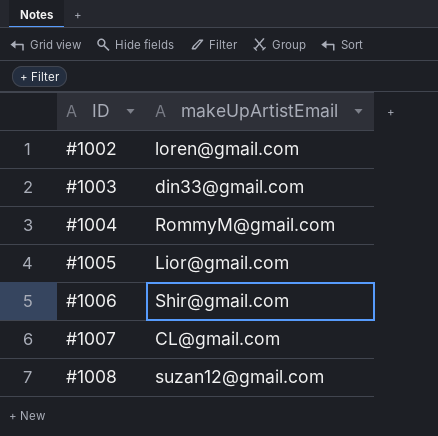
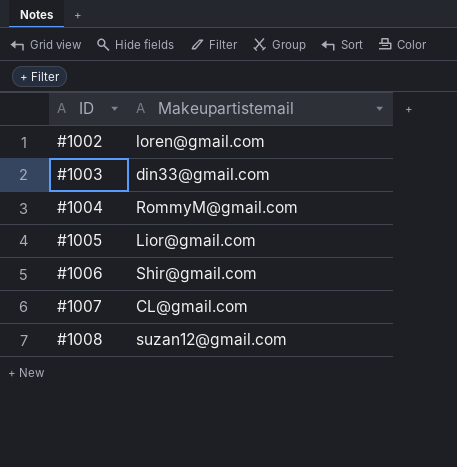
column name: makeUpArtistEmail -> Makeupartistemail

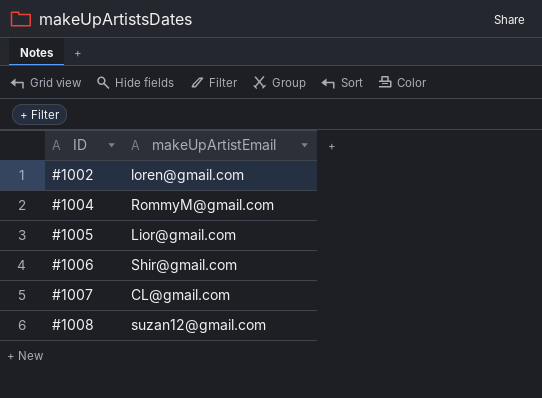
column name: Makeupartistemail -> makeUpArtistEmail
row #1003: din33@gmail.com -> none

